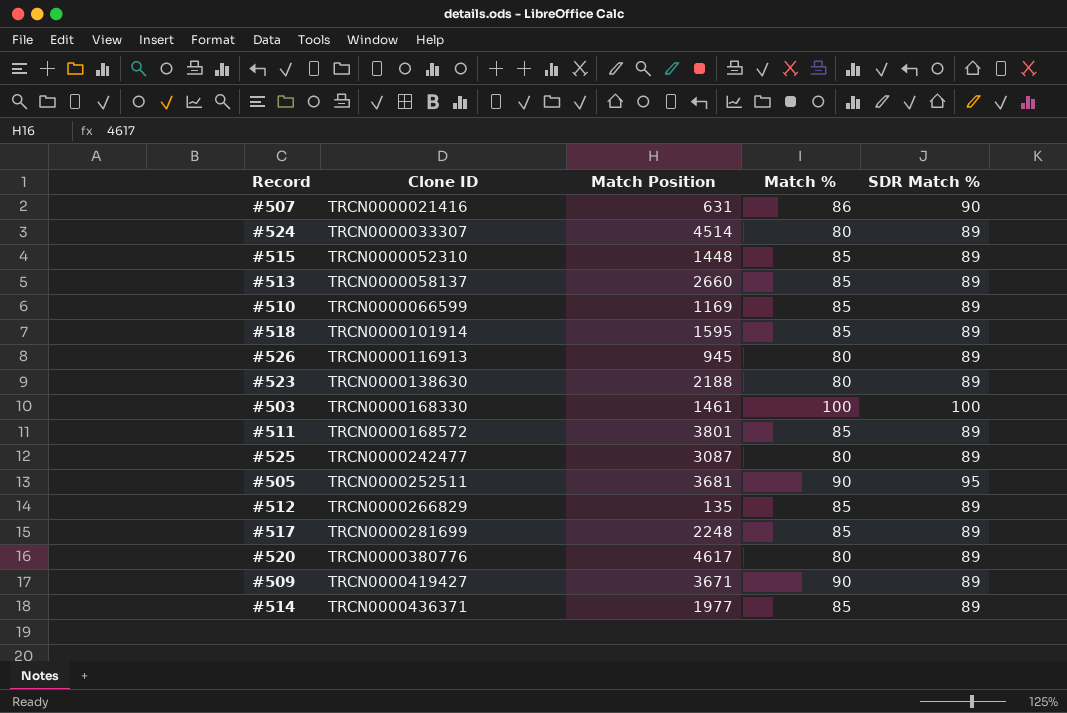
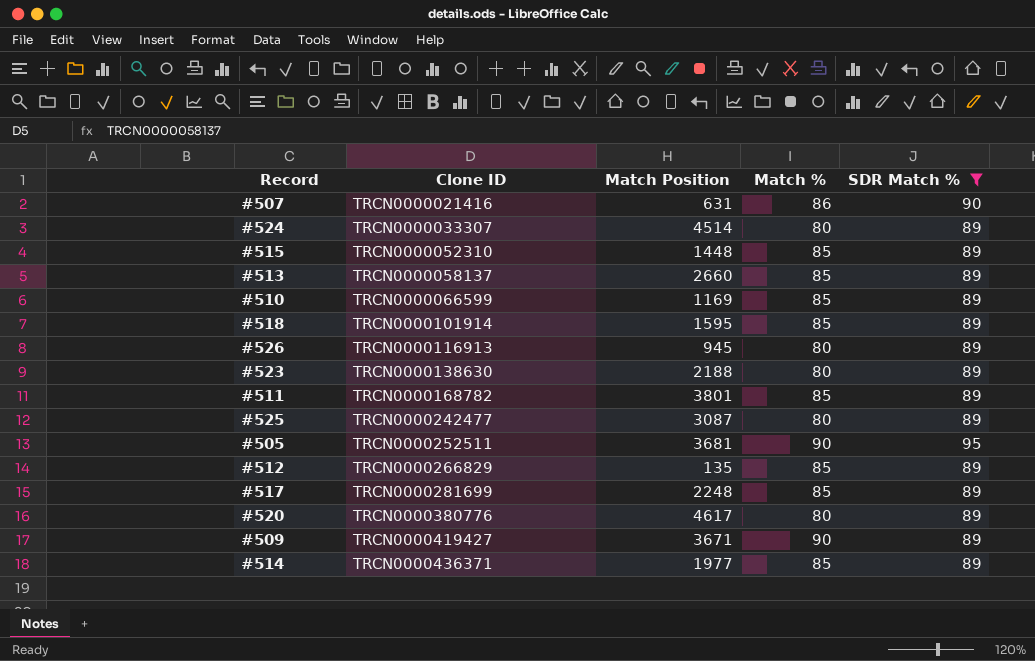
filter: none -> SDR Match % != 100
#511 | Clone ID: TRCN0000168572 -> TRCN0000168782

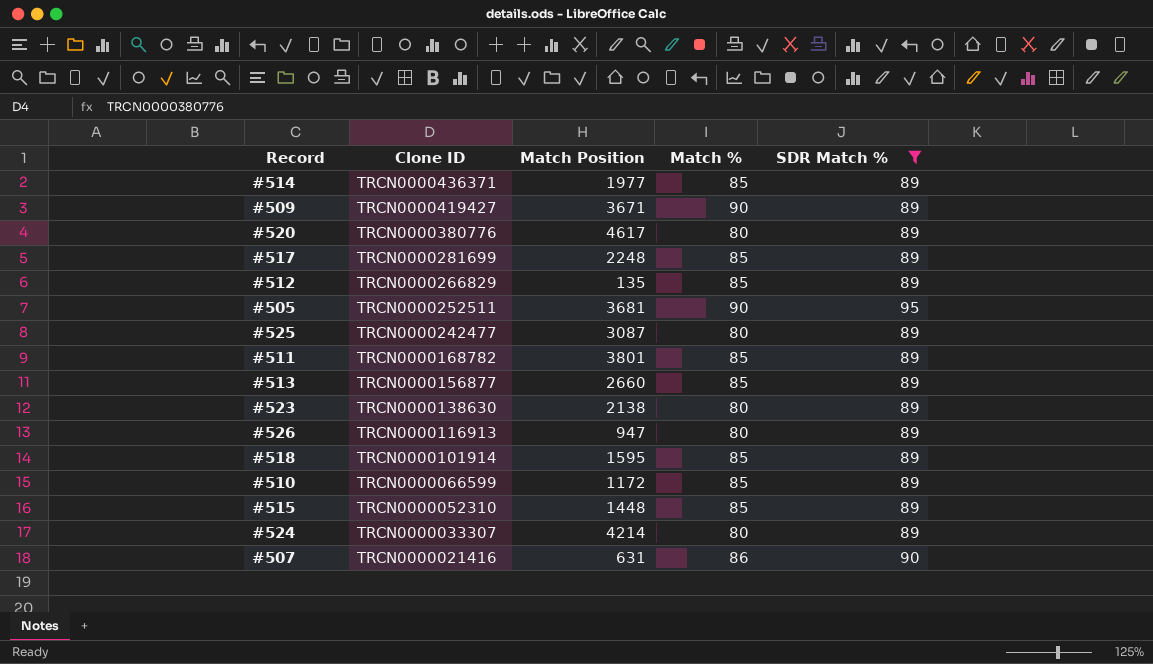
row order: Clone ID ascending -> Clone ID descending
#513 | Clone ID: TRCN0000058137 -> TRCN0000156877
#523 | Match Position: 2188 -> 2138
#526 | Match Position: 945 -> 947
#510 | Match Position: 1169 -> 1172
#524 | Match Position: 4514 -> 4214

